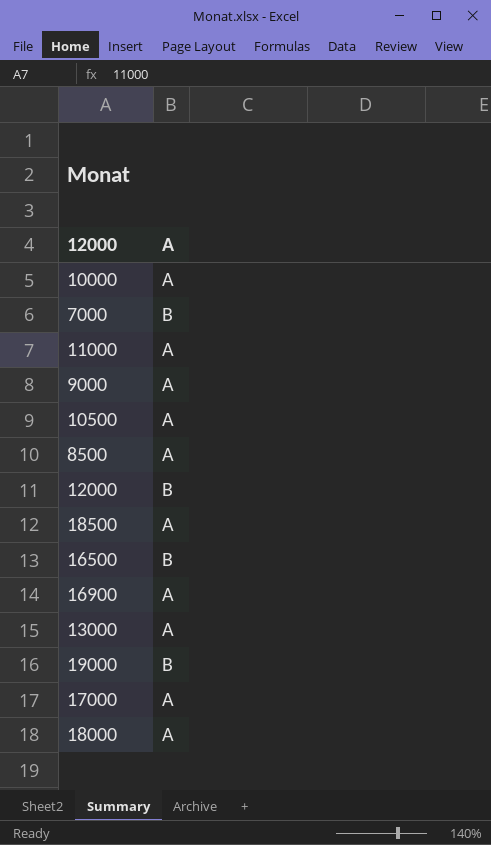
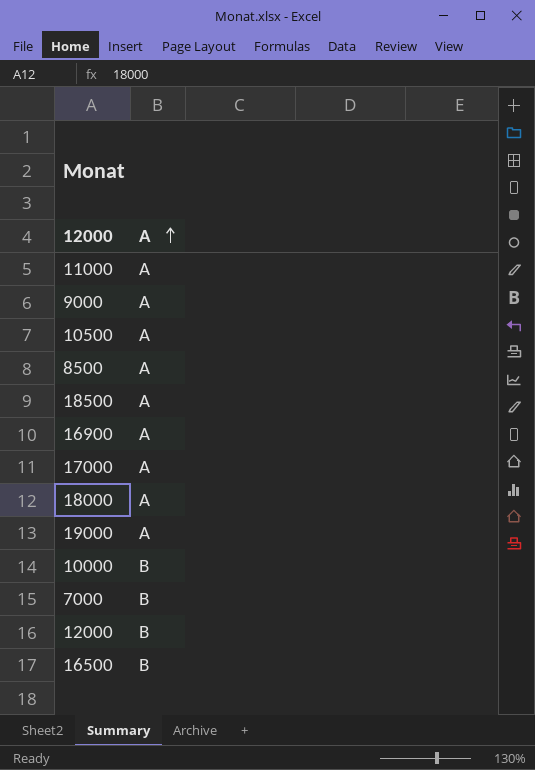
row order: none -> A ascending
row 13000: A -> none
19000 | A: B -> A
10000 | A: A -> B

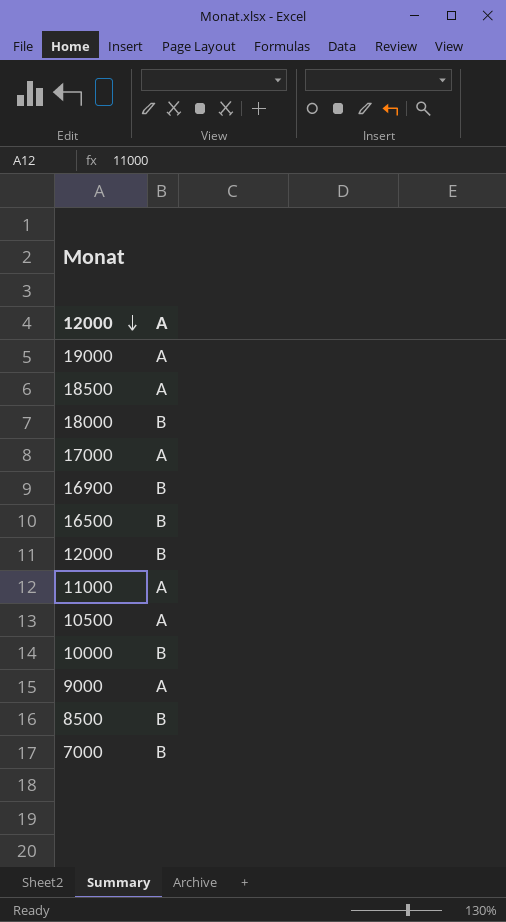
row order: A ascending -> 12000 descending
18000 | A: A -> B
16900 | A: A -> B
8500 | A: A -> B

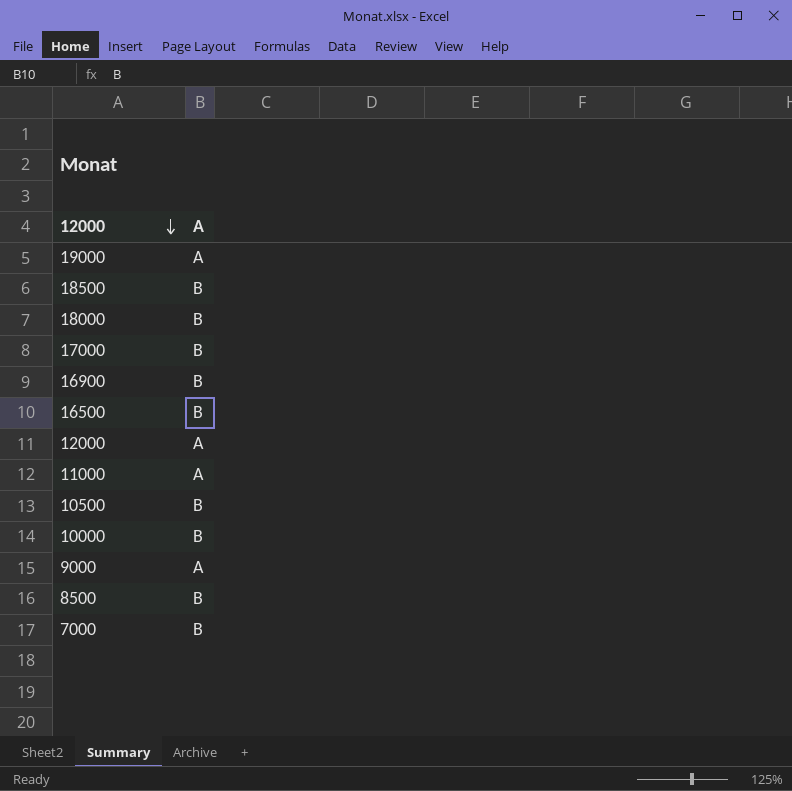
18500 | A: A -> B
17000 | A: A -> B
12000 | A: B -> A
10500 | A: A -> B

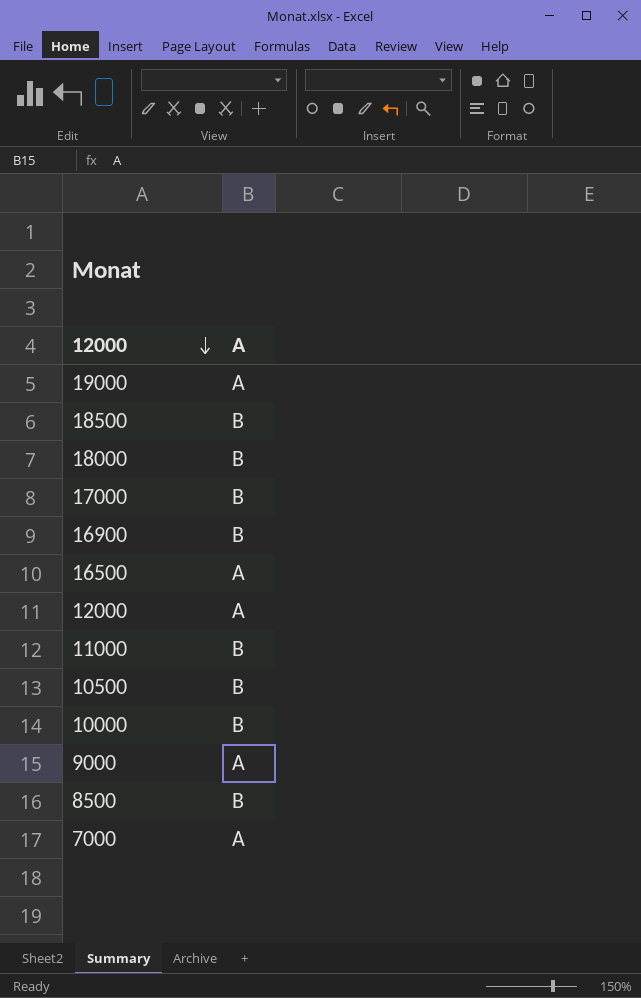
16500 | A: B -> A
11000 | A: A -> B
7000 | A: B -> A

